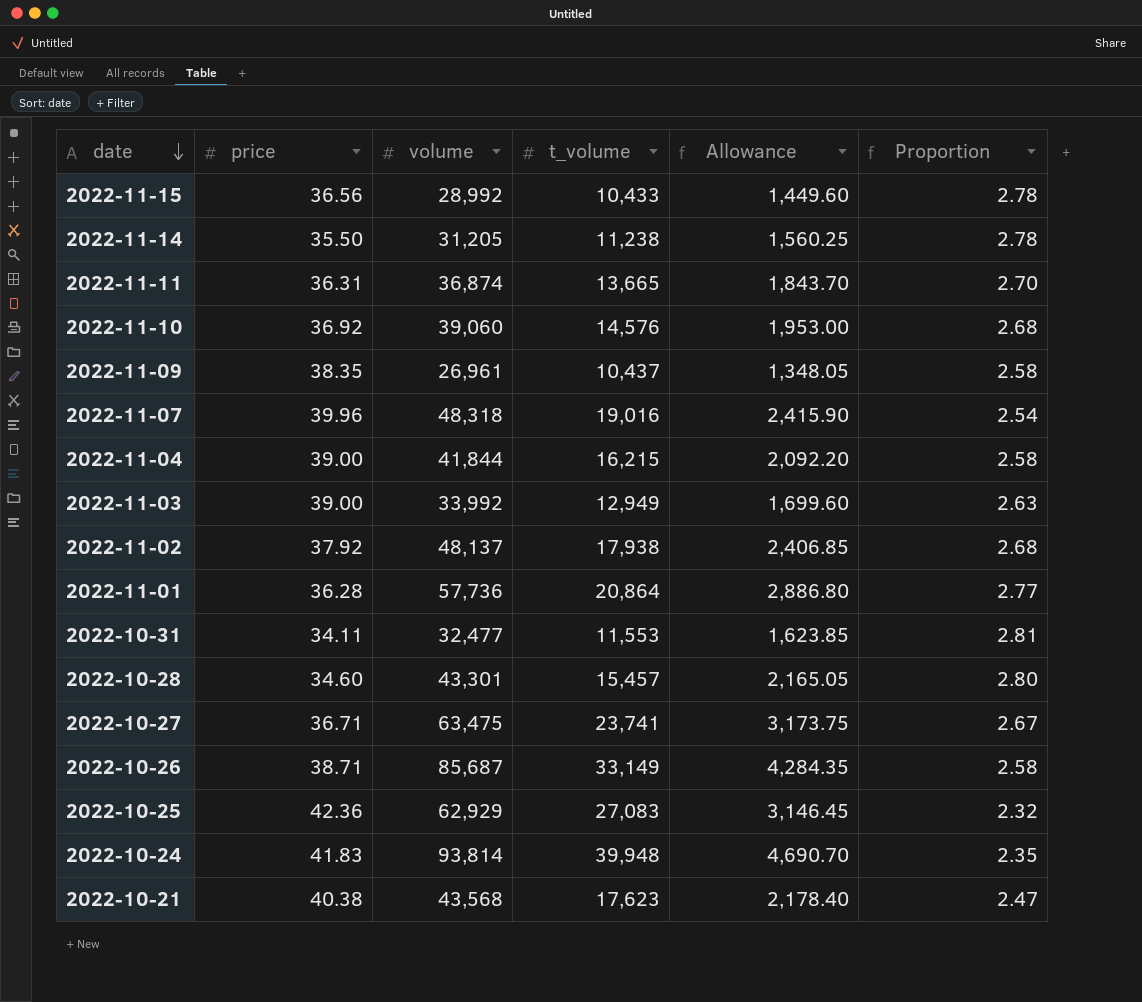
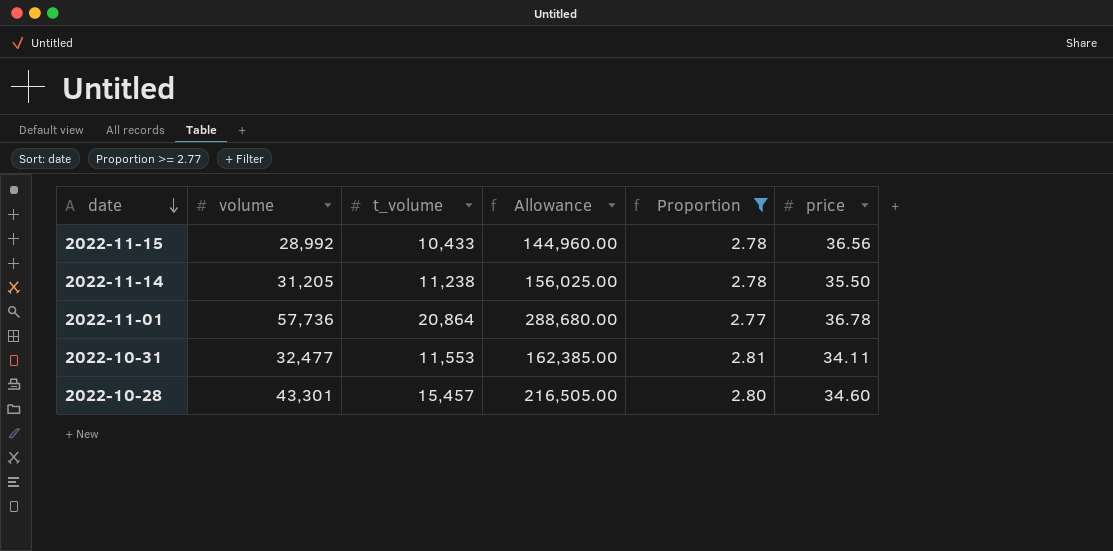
filter: none -> Proportion >= 2.77
column Allowance | formula: [volume] * 0.05 -> [volume] * 5
column price | position: 2 -> 6
2022-11-01 | price: 36.28 -> 36.78

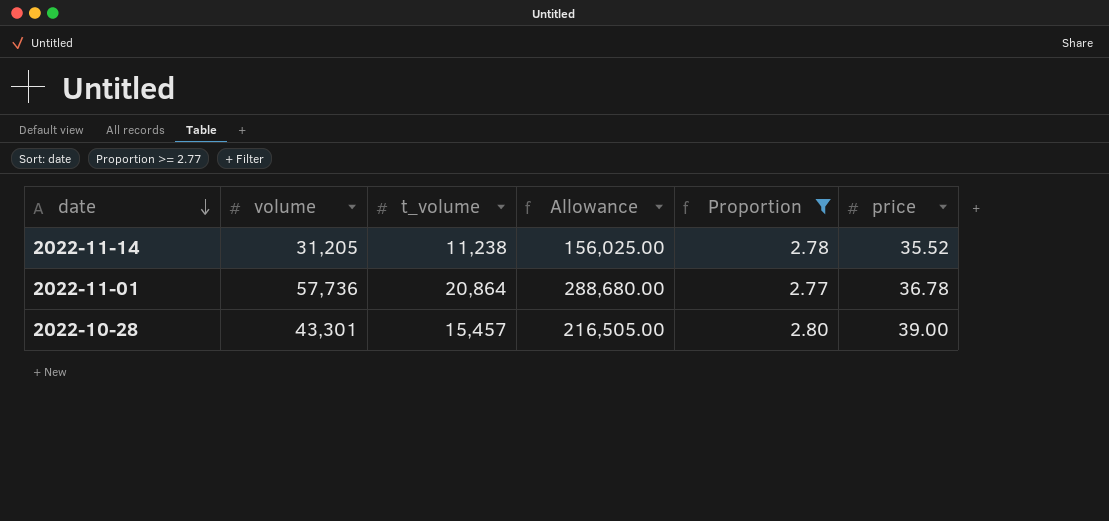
row 2022-11-15: 28,992 | 10,433 | 144,960.00 | 2.78 | 36.56 -> none
row 2022-10-31: 32,477 | 11,553 | 162,385.00 | 2.81 | 34.11 -> none
2022-11-14 | price: 35.50 -> 35.52
2022-10-28 | price: 34.60 -> 39.00

